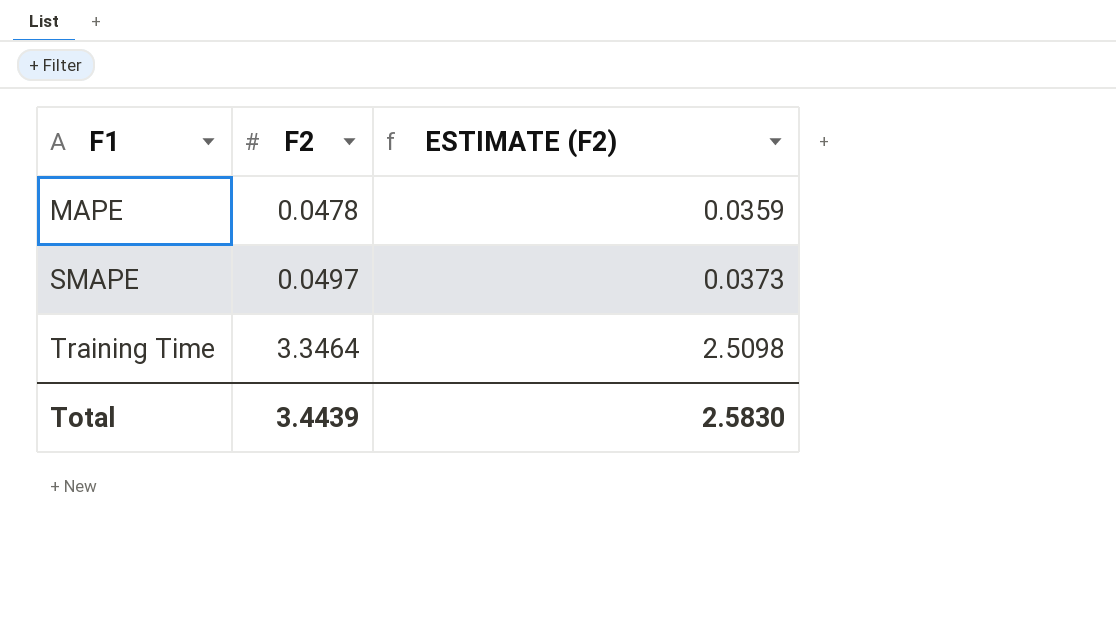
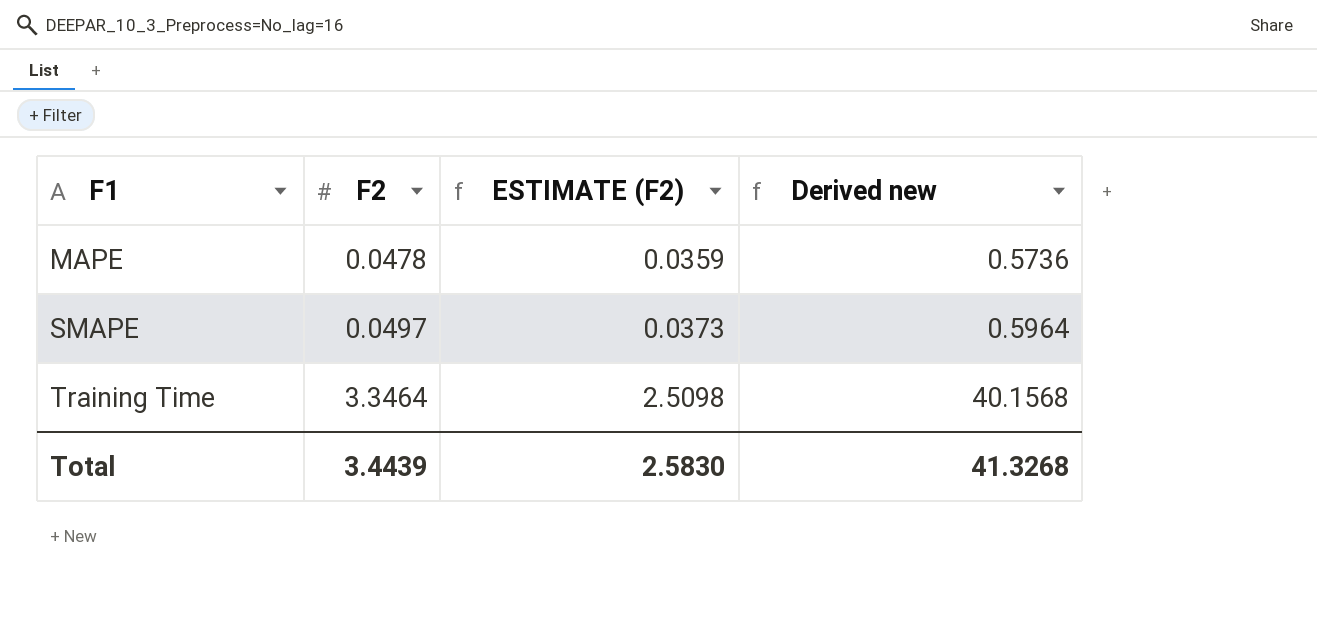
column Derived new | formula: none -> [F2] * 12

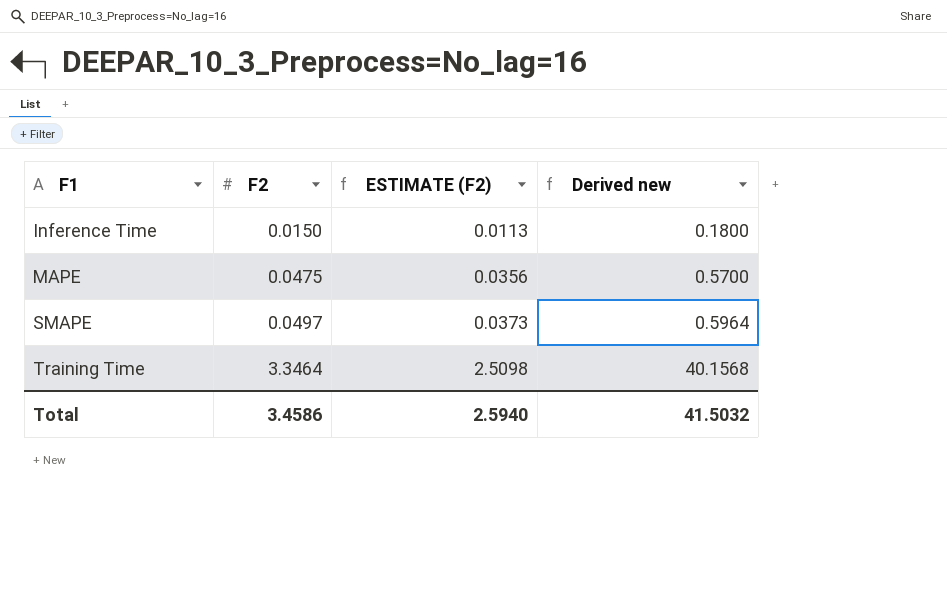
row Inference Time: none -> 0.0150 | 0.0113 | 0.1800
MAPE | F2: 0.0478 -> 0.0475
MAPE | ESTIMATE (F2): 0.0359 -> 0.0356
MAPE | Derived new: 0.5736 -> 0.5700
Total | F2: 3.4439 -> 3.4586
Total | ESTIMATE (F2): 2.5830 -> 2.5940
Total | Derived new: 41.3268 -> 41.5032

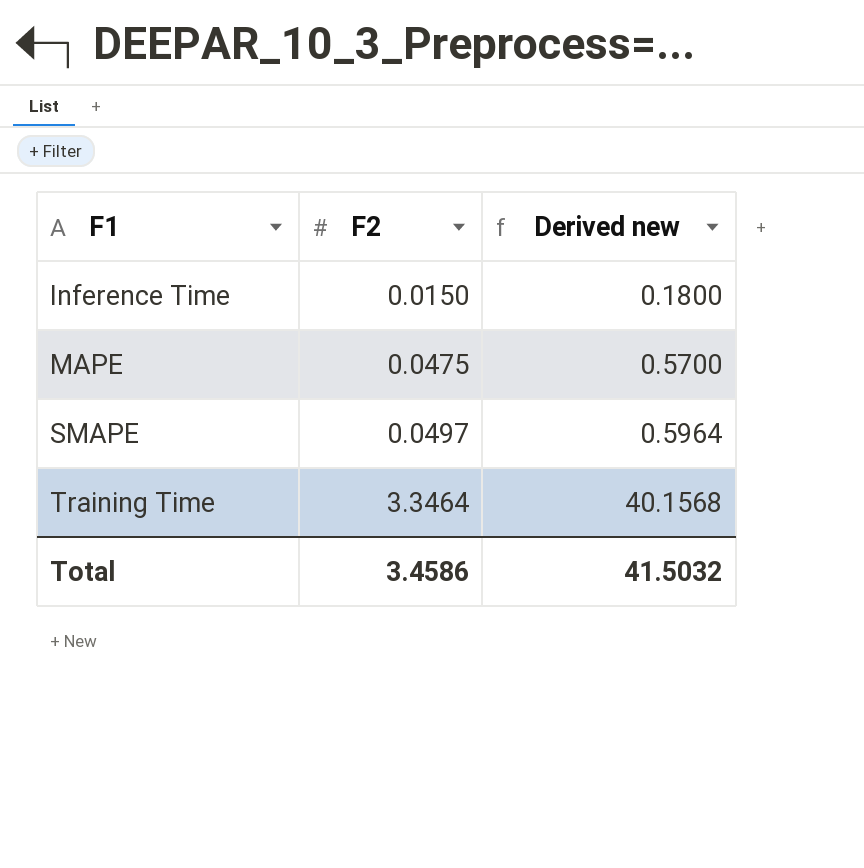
column ESTIMATE (F2) | formula: [F2] * 0.75 -> none

